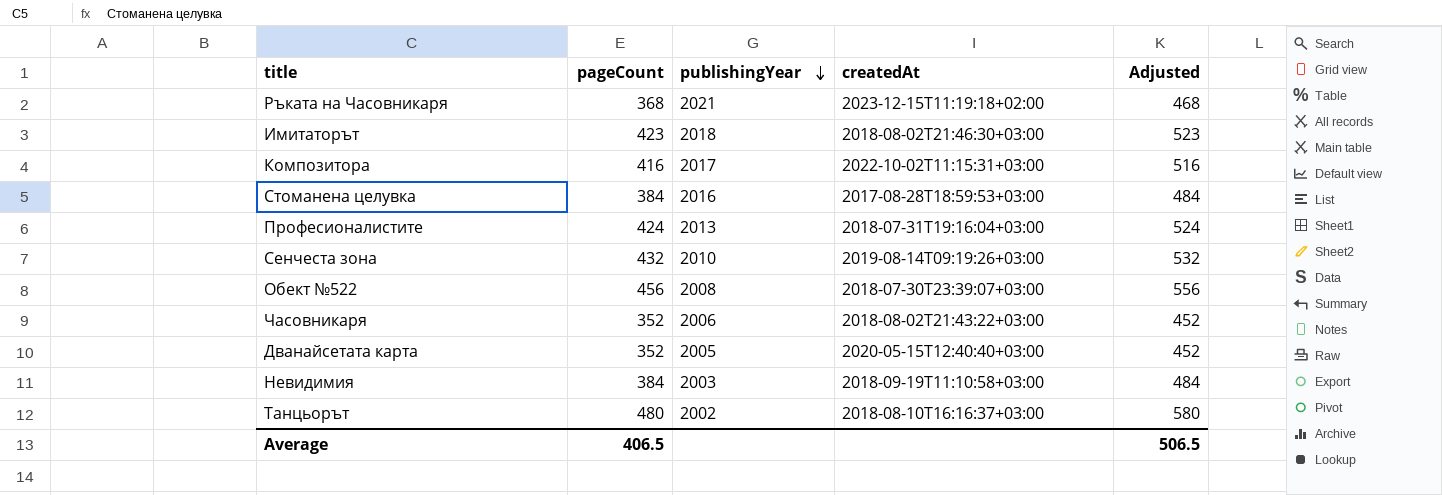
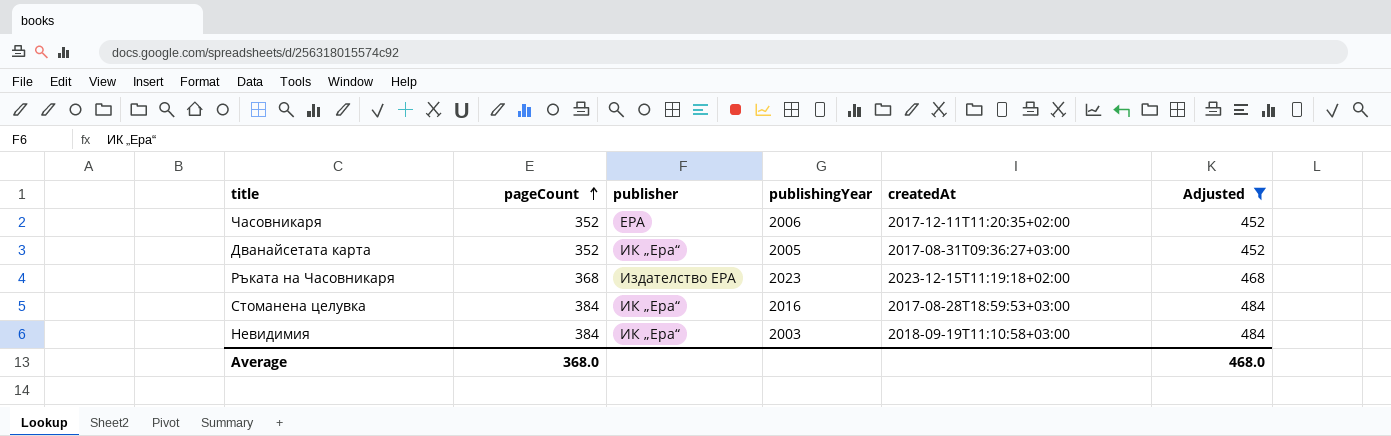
filter: none -> Adjusted <= 484
row order: publishingYear descending -> pageCount ascending
column publisher | position: none -> 3
Часовникаря | createdAt: 2018-08-02T21:43:22+03:00 -> 2017-12-11T11:20:35+02:00
Дванайсетата карта | createdAt: 2020-05-15T12:40:40+03:00 -> 2017-08-31T09:36:27+03:00
Ръката на Часовникаря | publishingYear: 2021 -> 2023
Average | pageCount: 406.5 -> 368.0
Average | Adjusted: 506.5 -> 468.0

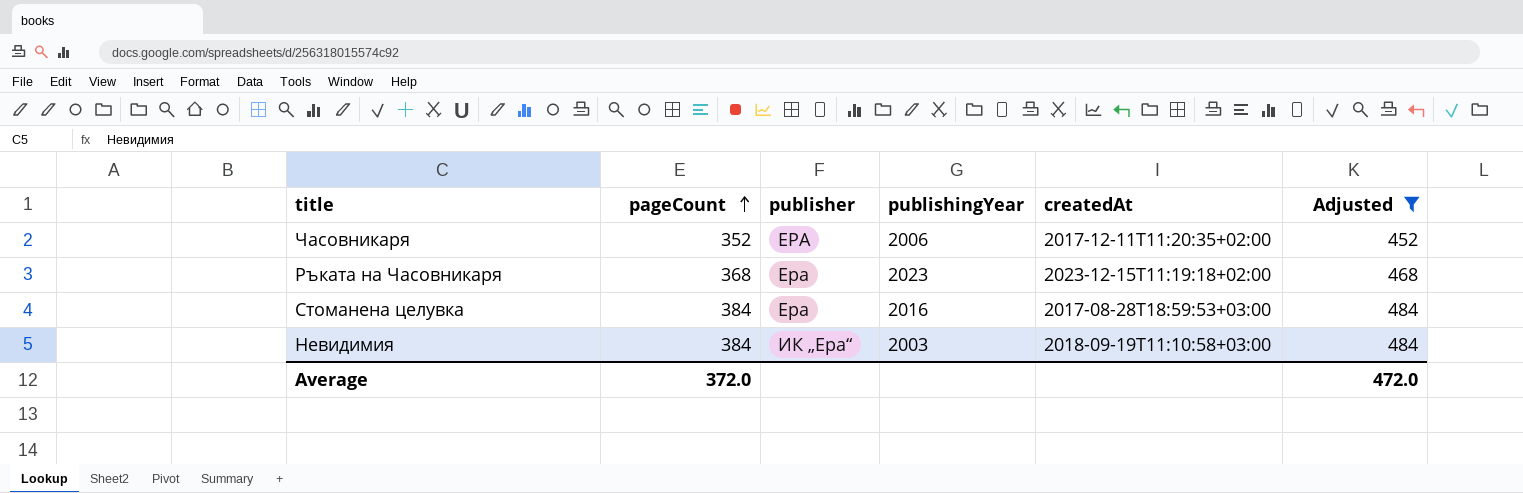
row Дванайсетата карта: 352 | ИК „Ера“ | 2005 | 2017-08-31T09:36:27+03:00 | 452 -> none
Ръката на Часовникаря | publisher: Издателство ЕРА -> Ера
Стоманена целувка | publisher: ИК „Ера“ -> Ера
Average | pageCount: 368.0 -> 372.0
Average | Adjusted: 468.0 -> 472.0

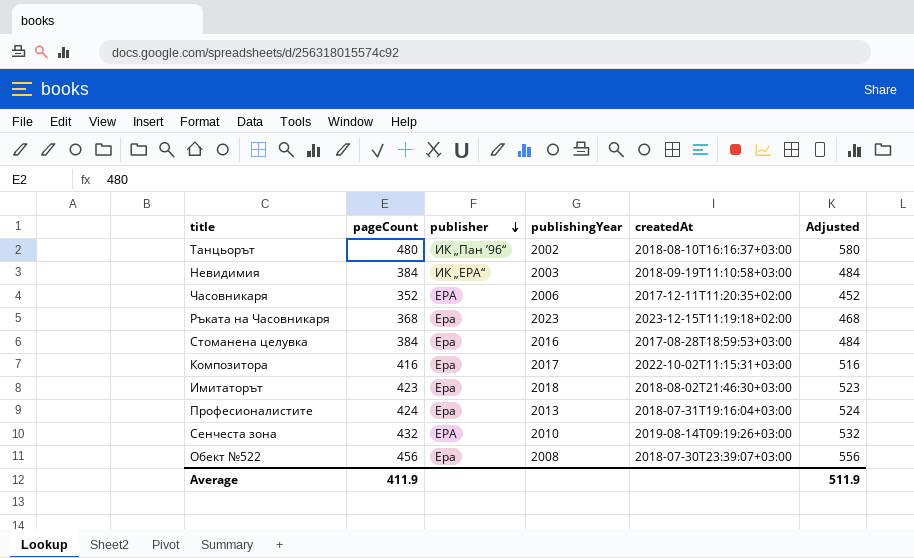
filter: Adjusted <= 484 -> none
row order: pageCount ascending -> publisher descending
Невидимия | publisher: ИК „Ера“ -> ИК „ЕРА“
Average | pageCount: 372.0 -> 411.9
Average | Adjusted: 472.0 -> 511.9

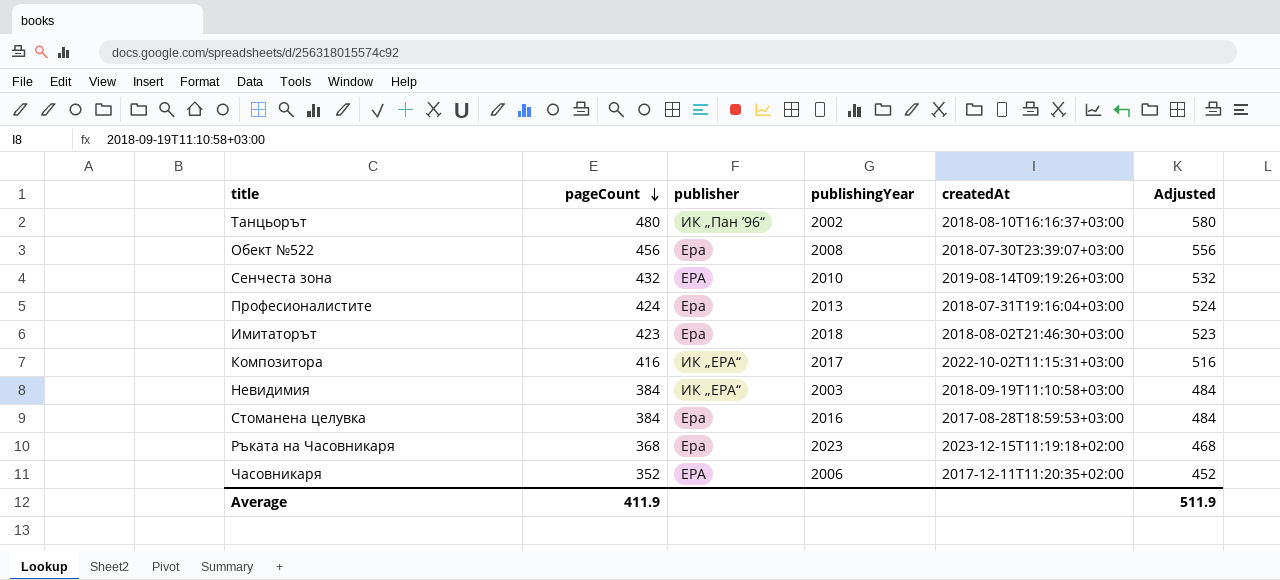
row order: publisher descending -> pageCount descending
Композитора | publisher: Ера -> ИК „ЕРА“

